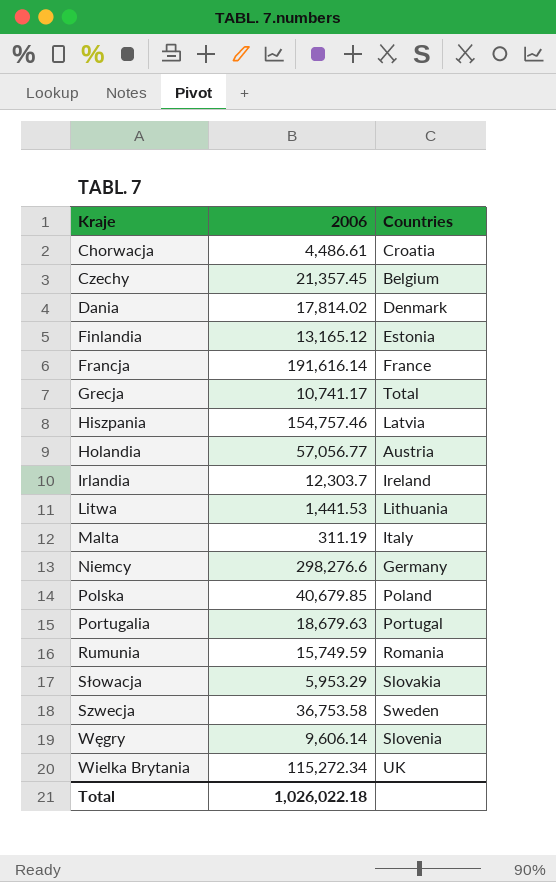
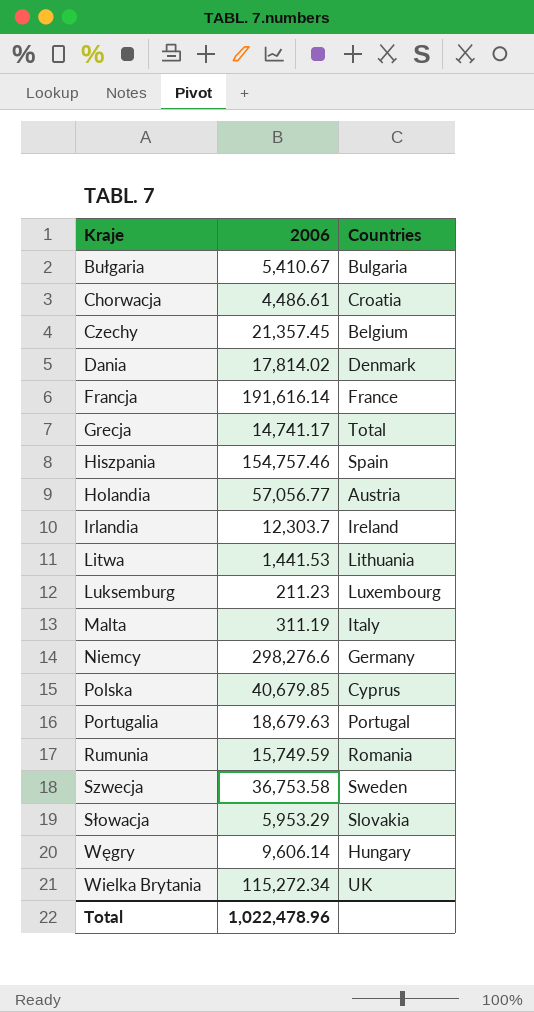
row order: none -> Kraje ascending
row Finlandia: 13,165.12 | Estonia -> none
row Bułgaria: none -> 5,410.67 | Bulgaria
Grecja | 2006: 10,741.17 -> 14,741.17
Hiszpania | Countries: Latvia -> Spain
row Luksemburg: none -> 211.23 | Luxembourg
Polska | Countries: Poland -> Cyprus
Węgry | Countries: Slovenia -> Hungary
Total | 2006: 1,026,022.18 -> 1,022,478.96

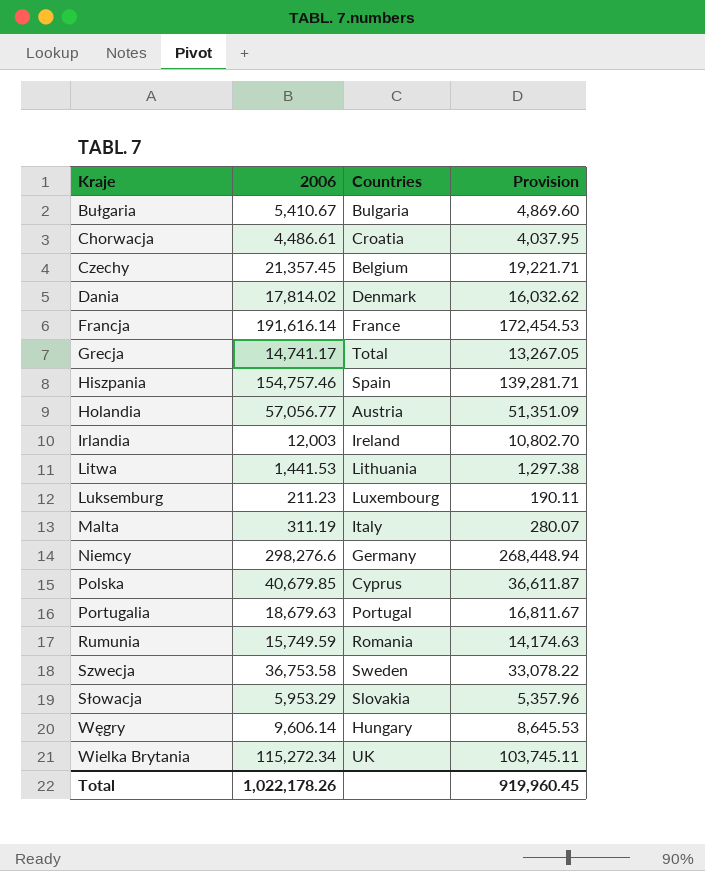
column Provision | formula: none -> [2006] * 0.9
Irlandia | 2006: 12,303.7 -> 12,003
Total | 2006: 1,022,478.96 -> 1,022,178.26

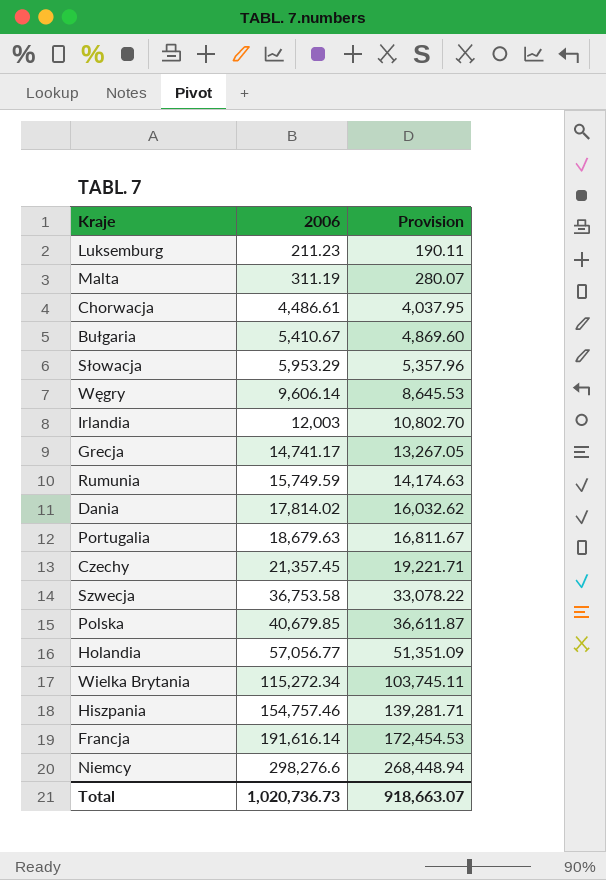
row order: Kraje ascending -> 2006 ascending
column Countries | position: 3 -> none
row Litwa: 1,441.53 | Lithuania | 1,297.38 -> none
Total | 2006: 1,022,178.26 -> 1,020,736.73
Total | Provision: 919,960.45 -> 918,663.07

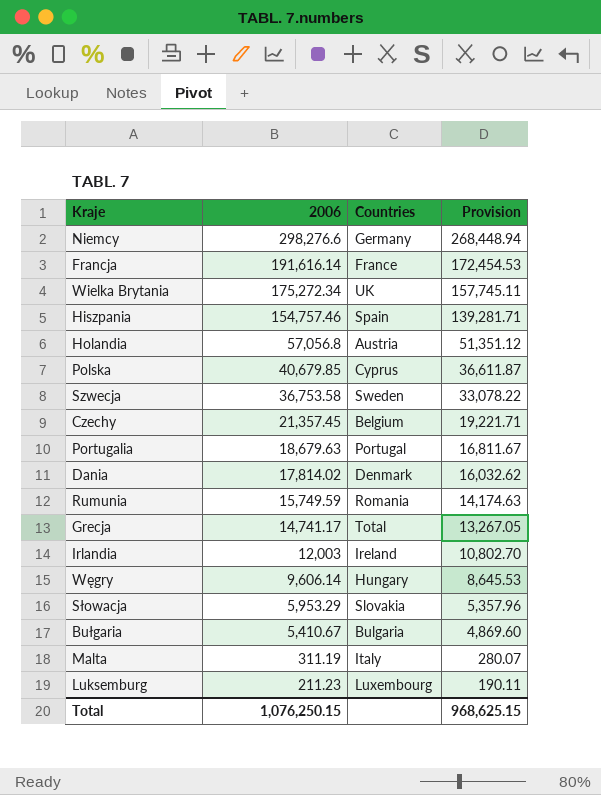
row order: 2006 ascending -> 2006 descending
column Countries | position: none -> 3
row Chorwacja: 4,486.61 | 4,037.95 -> none
Wielka Brytania | 2006: 115,272.34 -> 175,272.34
Wielka Brytania | Provision: 103,745.11 -> 157,745.11
Holandia | 2006: 57,056.77 -> 57,056.8
Holandia | Provision: 51,351.09 -> 51,351.12
Total | 2006: 1,020,736.73 -> 1,076,250.15
Total | Provision: 918,663.07 -> 968,625.15

